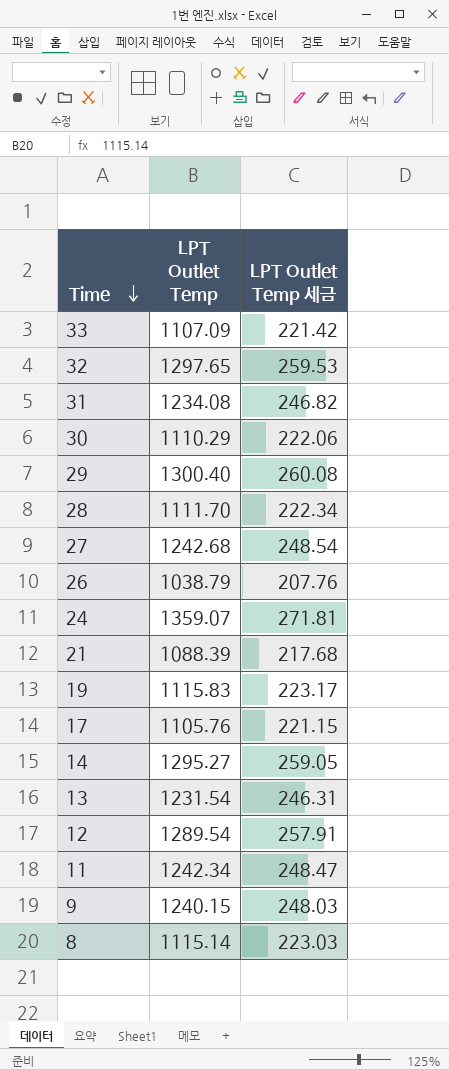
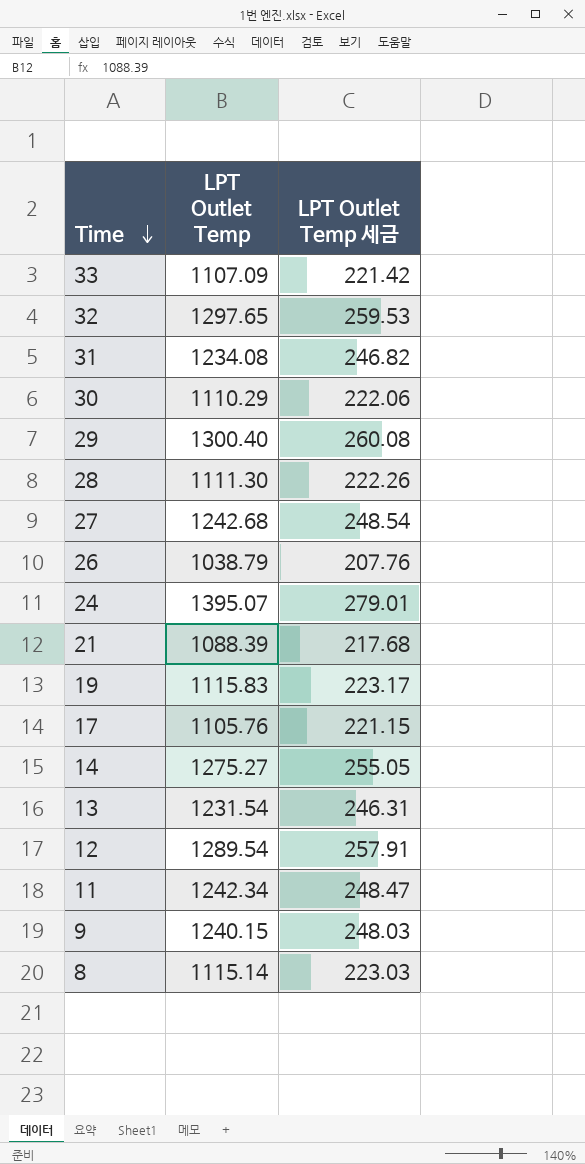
28 | LPT Outlet Temp: 1111.70 -> 1111.30
28 | LPT Outlet Temp 세금: 222.34 -> 222.26
24 | LPT Outlet Temp: 1359.07 -> 1395.07
24 | LPT Outlet Temp 세금: 271.81 -> 279.01
14 | LPT Outlet Temp: 1295.27 -> 1275.27
14 | LPT Outlet Temp 세금: 259.05 -> 255.05

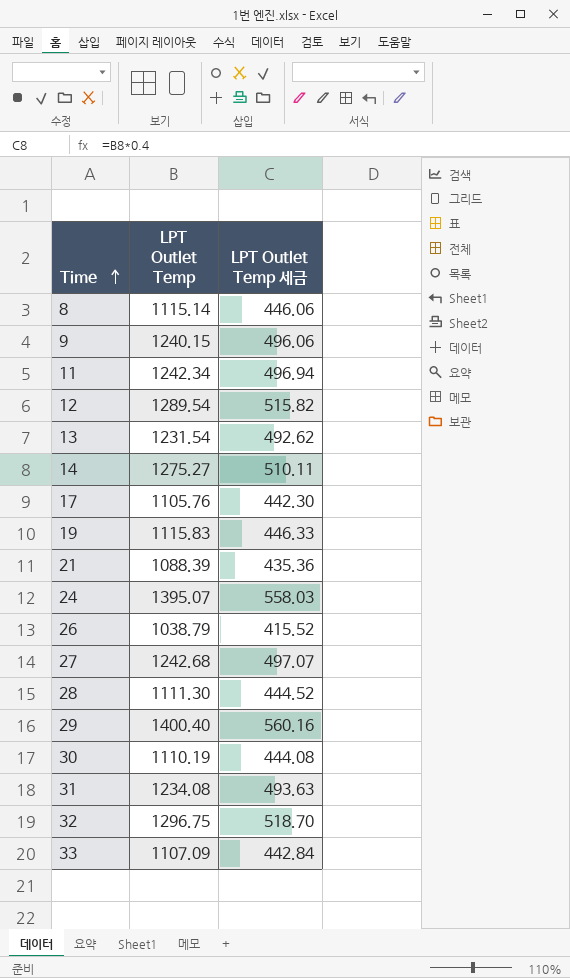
row order: Time descending -> Time ascending
column LPT Outlet Temp 세금 | formula: [LPT Outlet Temp] * 0.2 -> [LPT Outlet Temp] * 0.4
29 | LPT Outlet Temp: 1300.40 -> 1400.40
30 | LPT Outlet Temp: 1110.29 -> 1110.19
32 | LPT Outlet Temp: 1297.65 -> 1296.75

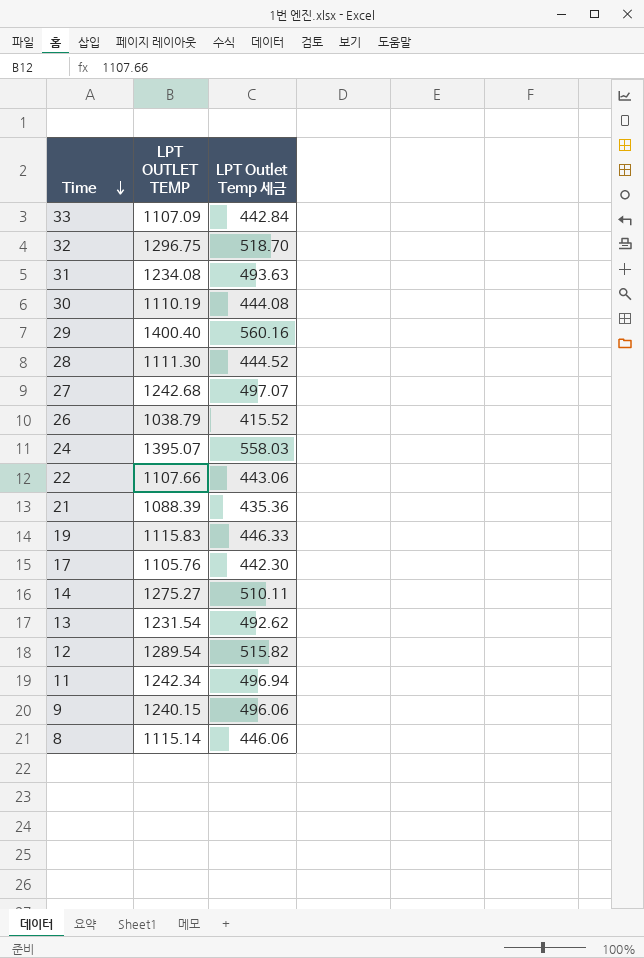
row order: Time ascending -> Time descending
column name: LPT Outlet Temp -> LPT OUTLET TEMP
row 22: none -> 1107.66 | 443.06

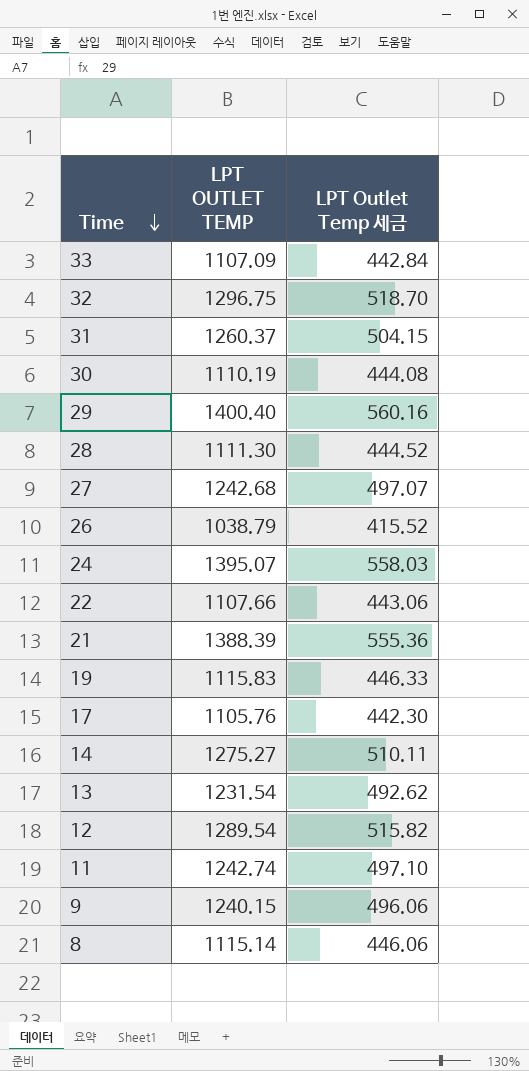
31 | LPT OUTLET TEMP: 1234.08 -> 1260.37
31 | LPT Outlet Temp 세금: 493.63 -> 504.15
21 | LPT OUTLET TEMP: 1088.39 -> 1388.39
21 | LPT Outlet Temp 세금: 435.36 -> 555.36
11 | LPT OUTLET TEMP: 1242.34 -> 1242.74
11 | LPT Outlet Temp 세금: 496.94 -> 497.10

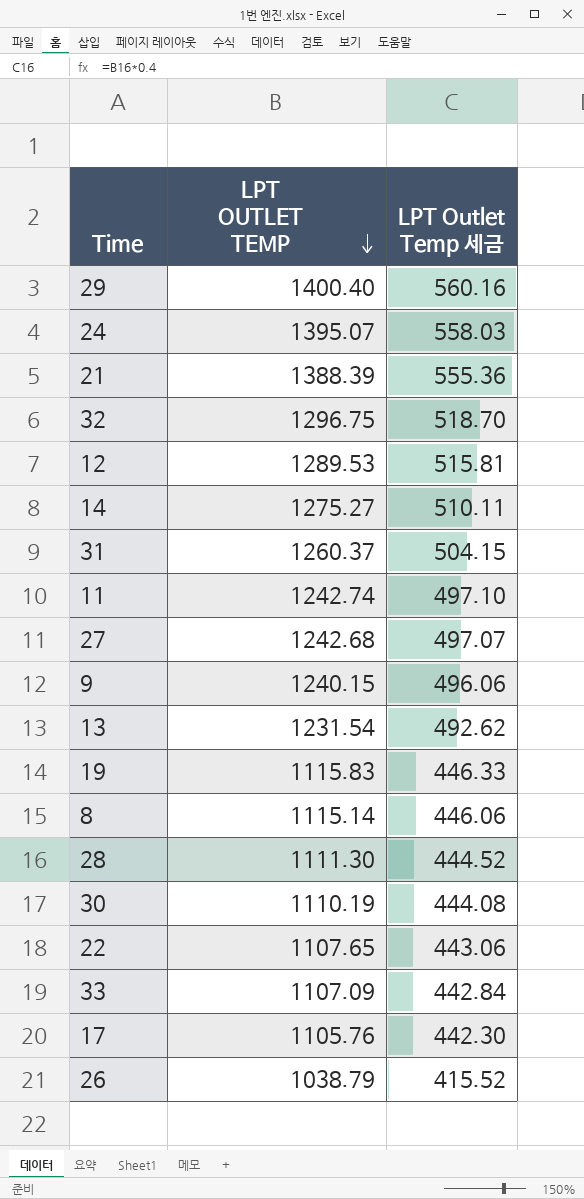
row order: Time descending -> LPT OUTLET TEMP descending
12 | LPT OUTLET TEMP: 1289.54 -> 1289.53
12 | LPT Outlet Temp 세금: 515.82 -> 515.81
22 | LPT OUTLET TEMP: 1107.66 -> 1107.65

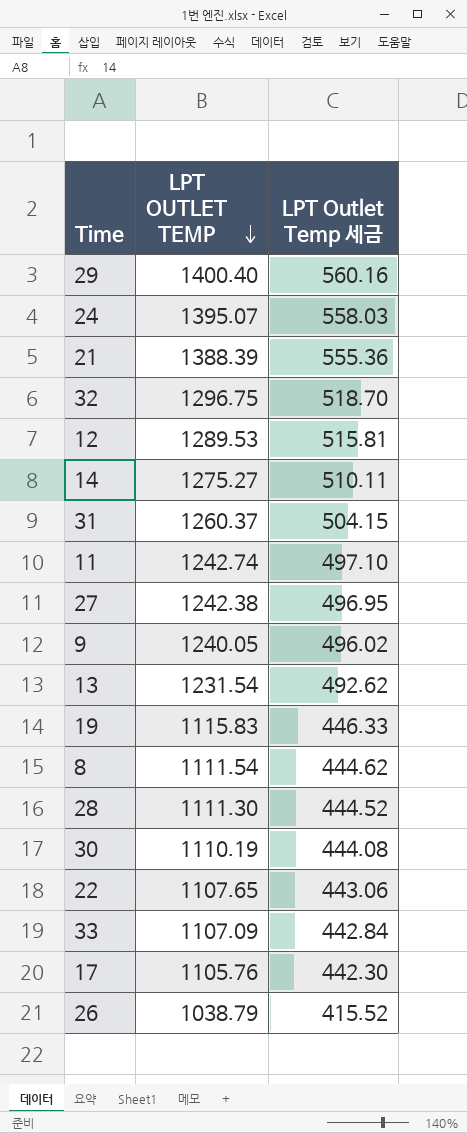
27 | LPT OUTLET TEMP: 1242.68 -> 1242.38
27 | LPT Outlet Temp 세금: 497.07 -> 496.95
9 | LPT OUTLET TEMP: 1240.15 -> 1240.05
9 | LPT Outlet Temp 세금: 496.06 -> 496.02
8 | LPT OUTLET TEMP: 1115.14 -> 1111.54
8 | LPT Outlet Temp 세금: 446.06 -> 444.62

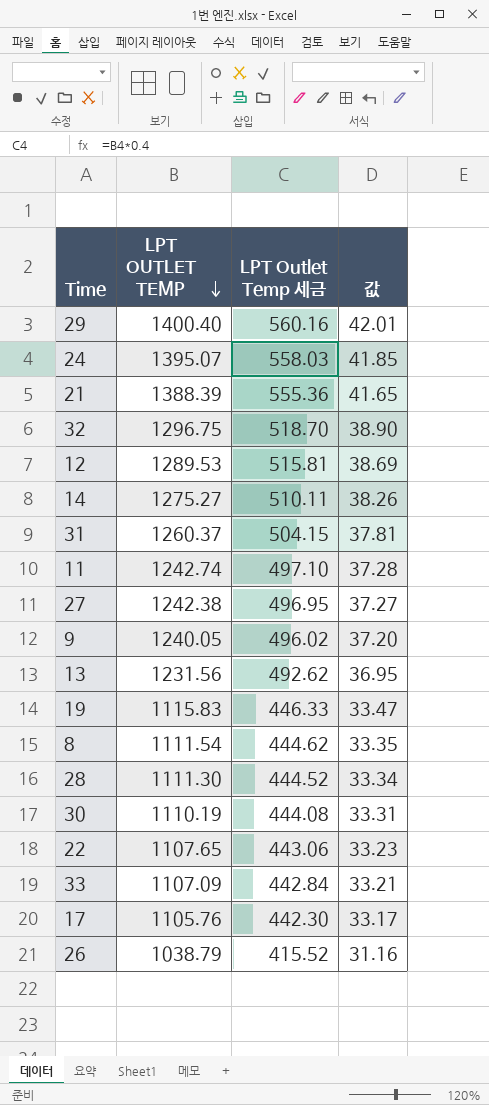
column 값 | formula: none -> [LPT OUTLET TEMP] * 0.03
13 | LPT OUTLET TEMP: 1231.54 -> 1231.56

